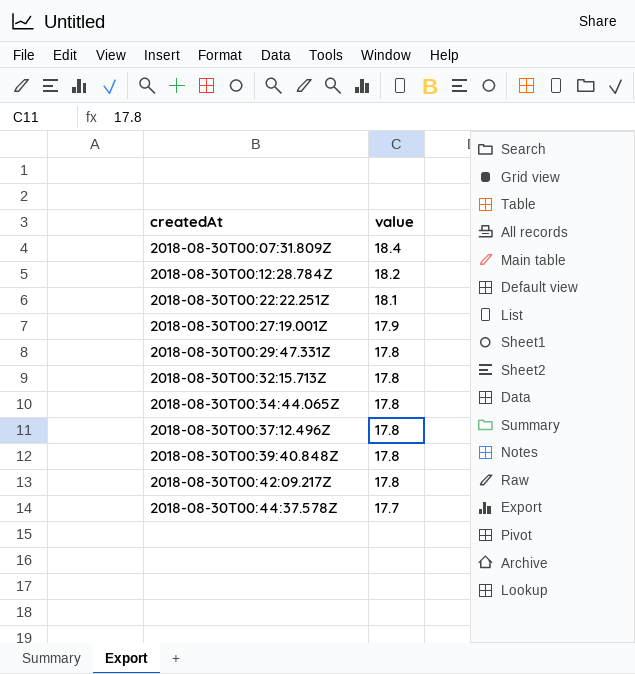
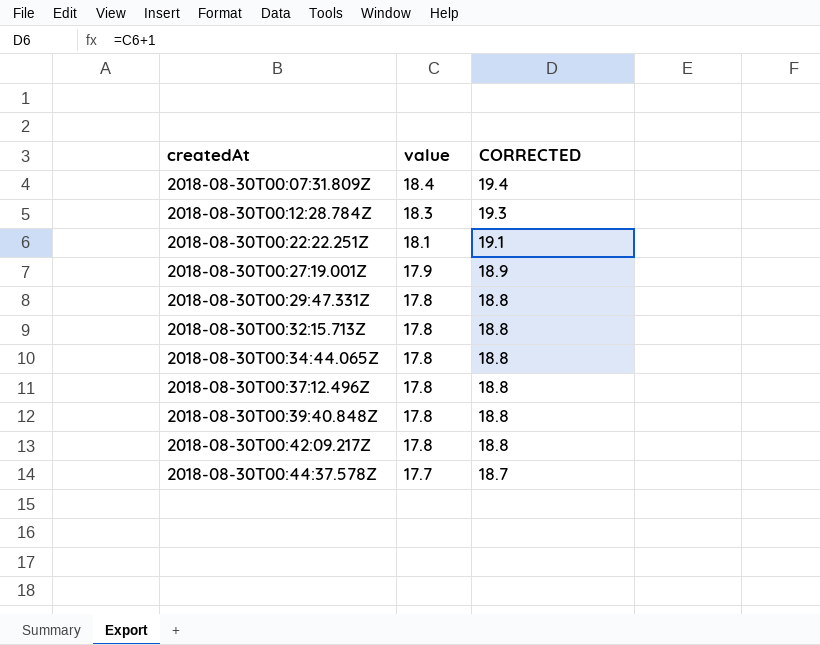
column CORRECTED | formula: none -> [value] + 1
2018-08-30T00:12:28.784Z | value: 18.2 -> 18.3

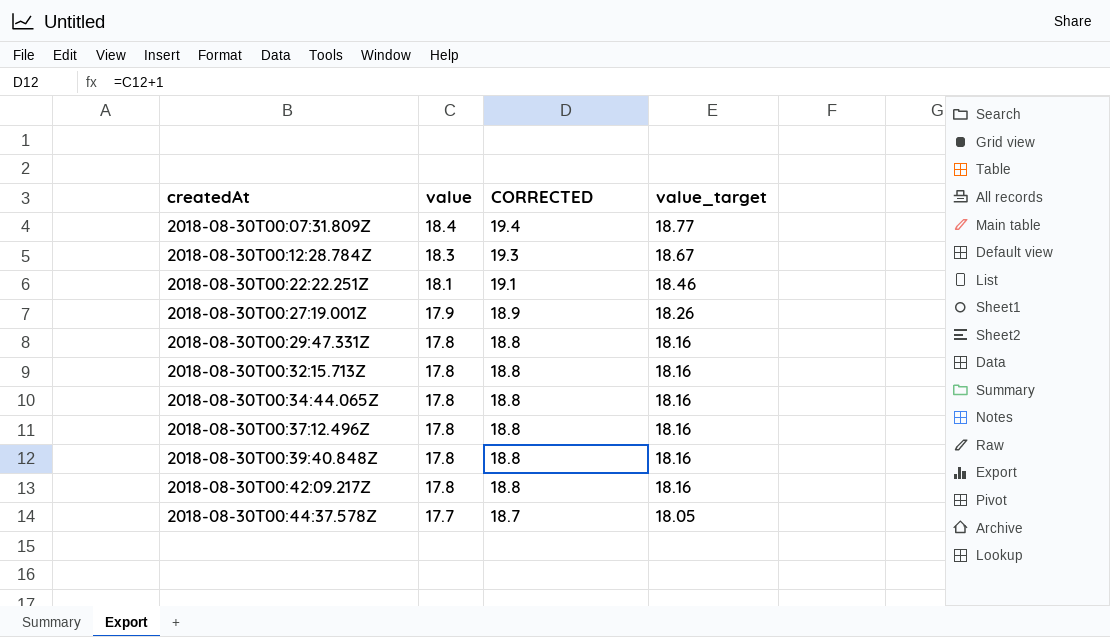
column value_target | formula: none -> [value] * 1.02

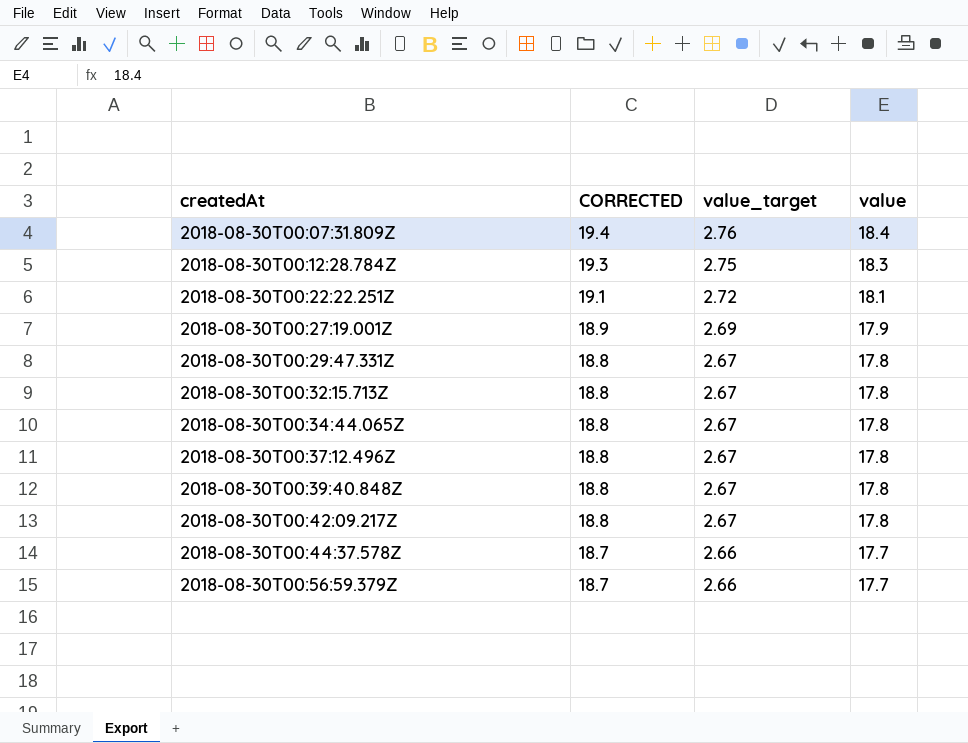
column value_target | formula: [value] * 1.02 -> [value] * 0.15
column value | position: 2 -> 4
row 2018-08-30T00:56:59.379Z: none -> 18.7 | 2.66 | 17.7

